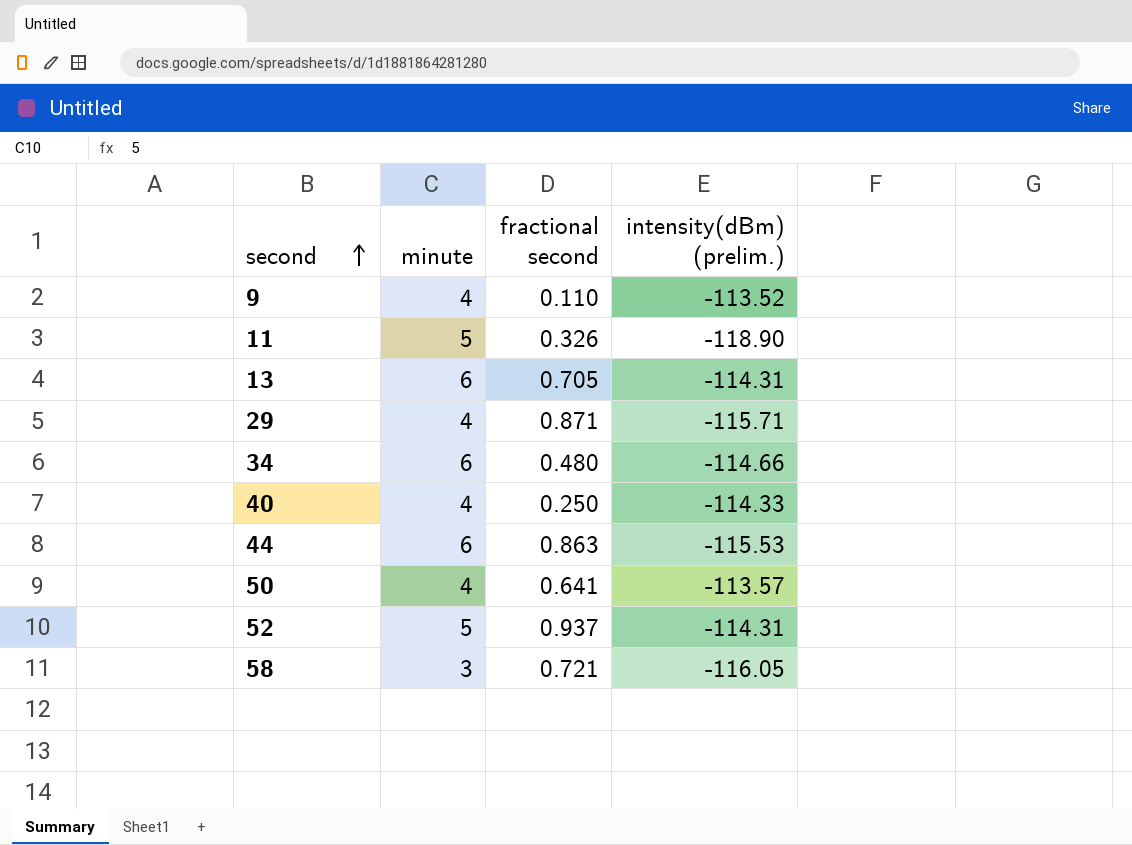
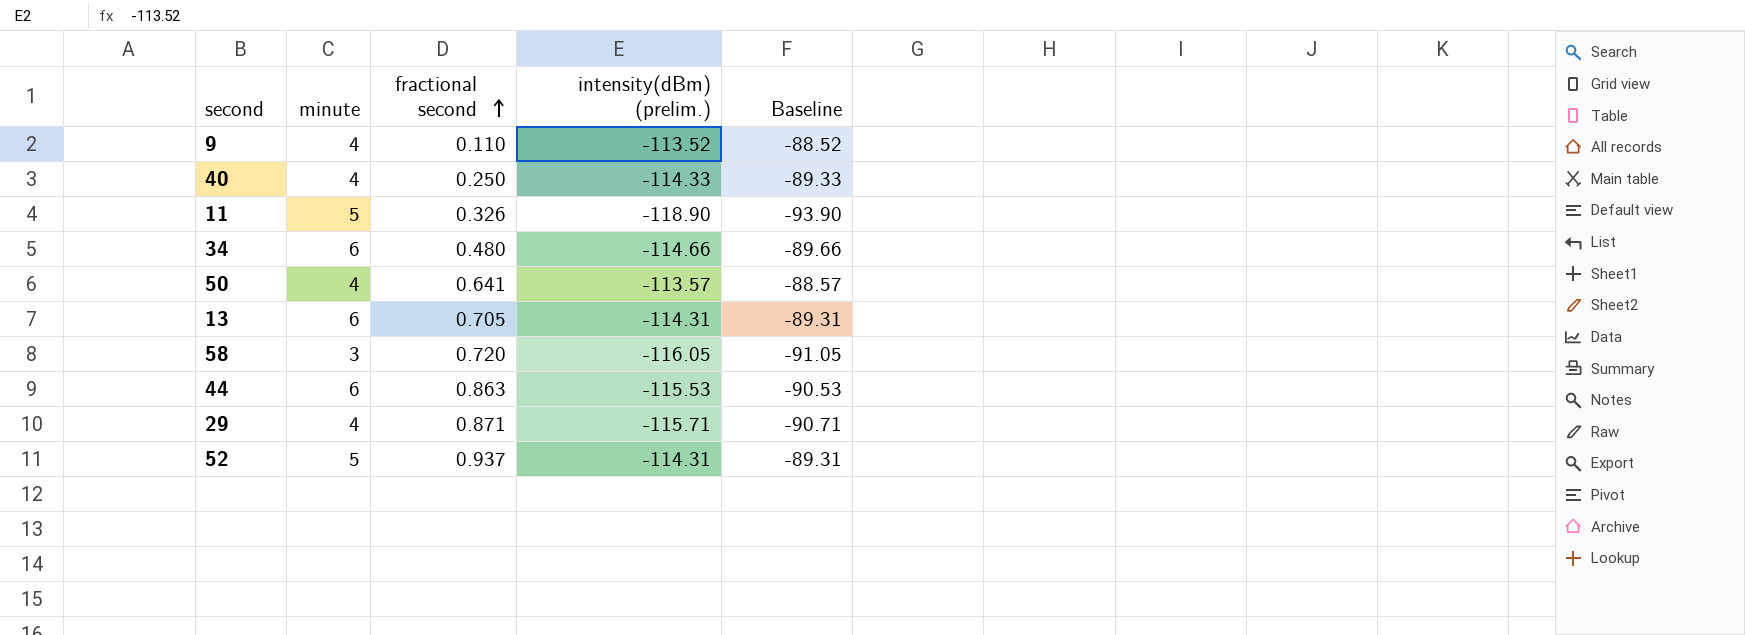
row order: second ascending -> fractional second ascending
column Baseline | formula: none -> [intensity(dBm) (prelim.)] + 25
58 | fractional second: 0.721 -> 0.720

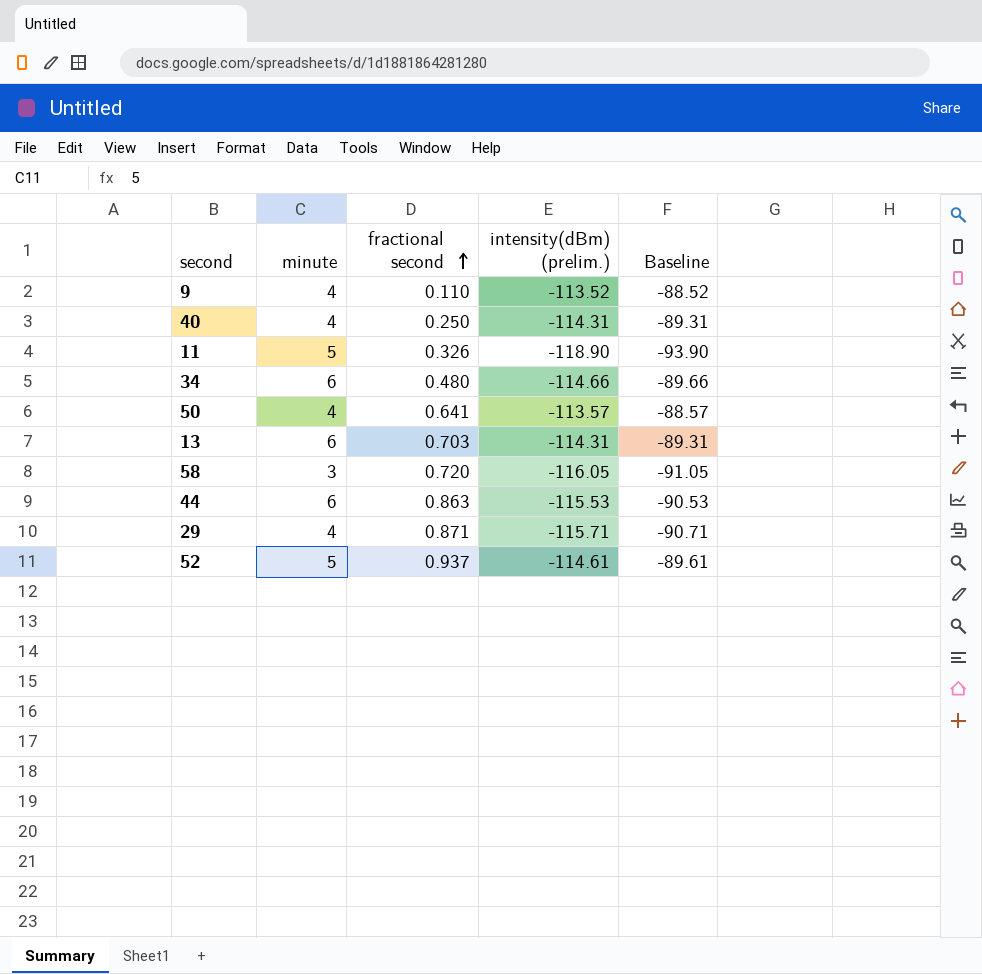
40 | intensity(dBm) (prelim.): -114.33 -> -114.31
40 | Baseline: -89.33 -> -89.31
13 | fractional second: 0.705 -> 0.703
52 | intensity(dBm) (prelim.): -114.31 -> -114.61
52 | Baseline: -89.31 -> -89.61

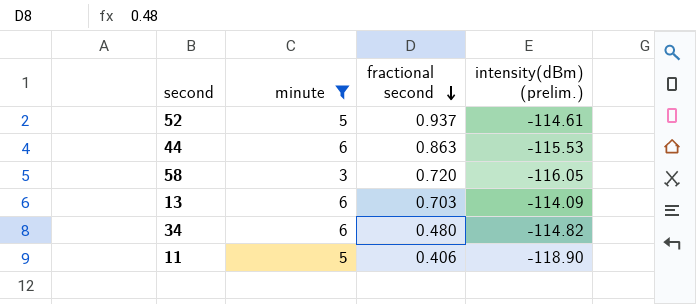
filter: none -> minute != 4
row order: fractional second ascending -> fractional second descending
column Baseline | formula: [intensity(dBm) (prelim.)] + 25 -> none
13 | intensity(dBm) (prelim.): -114.31 -> -114.09
34 | intensity(dBm) (prelim.): -114.66 -> -114.82
11 | fractional second: 0.326 -> 0.406

